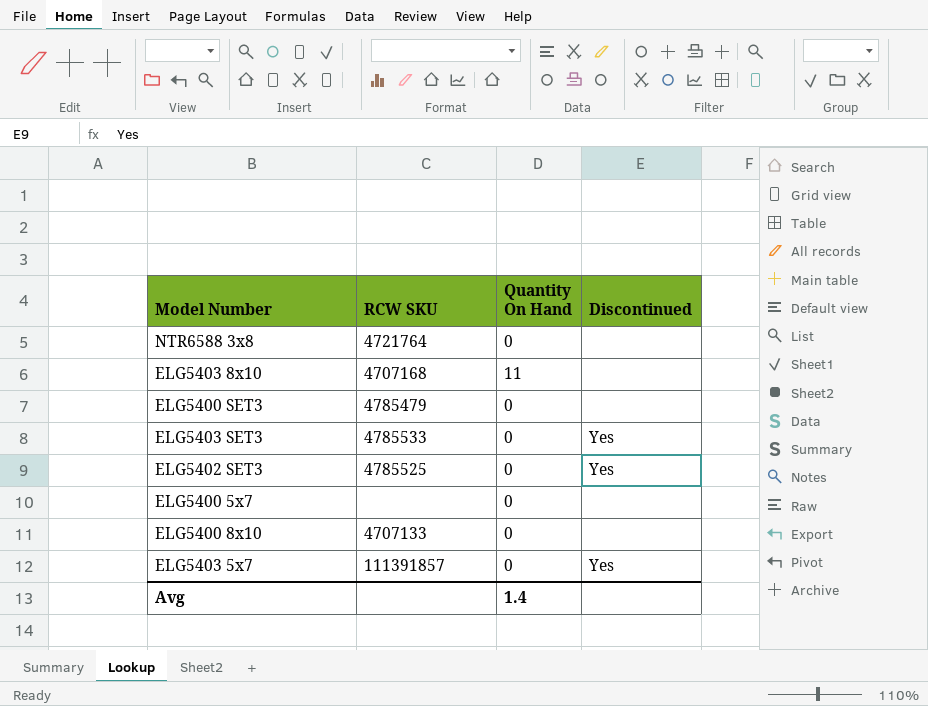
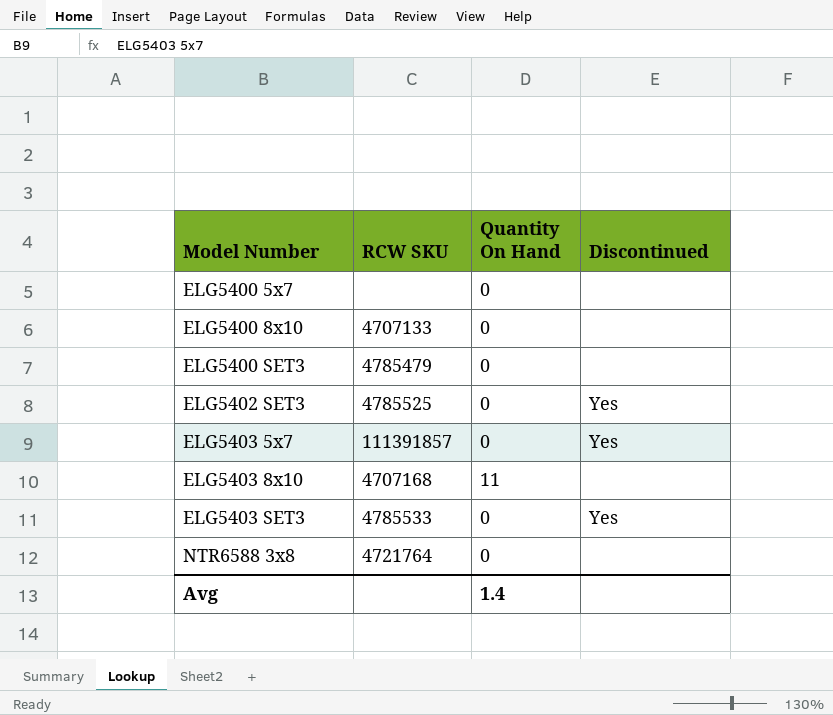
row order: none -> Model Number ascending

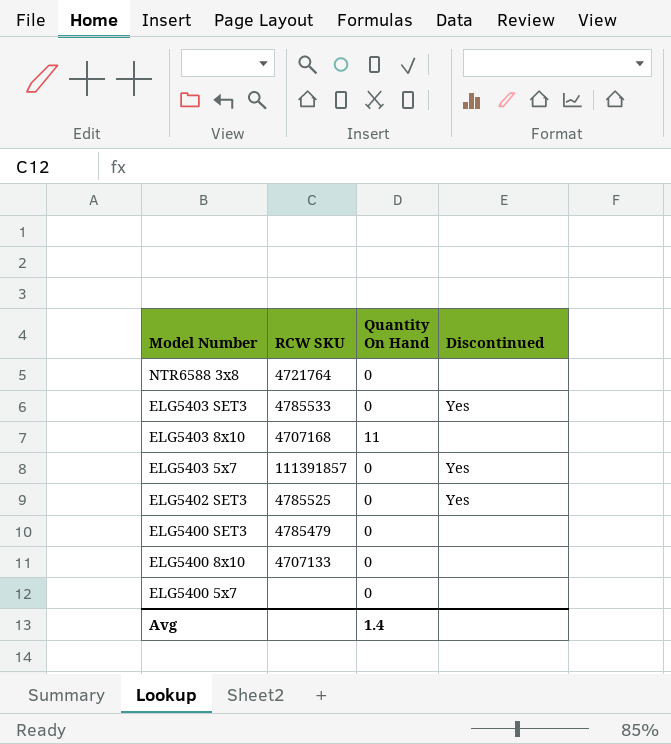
row order: Model Number ascending -> Model Number descending

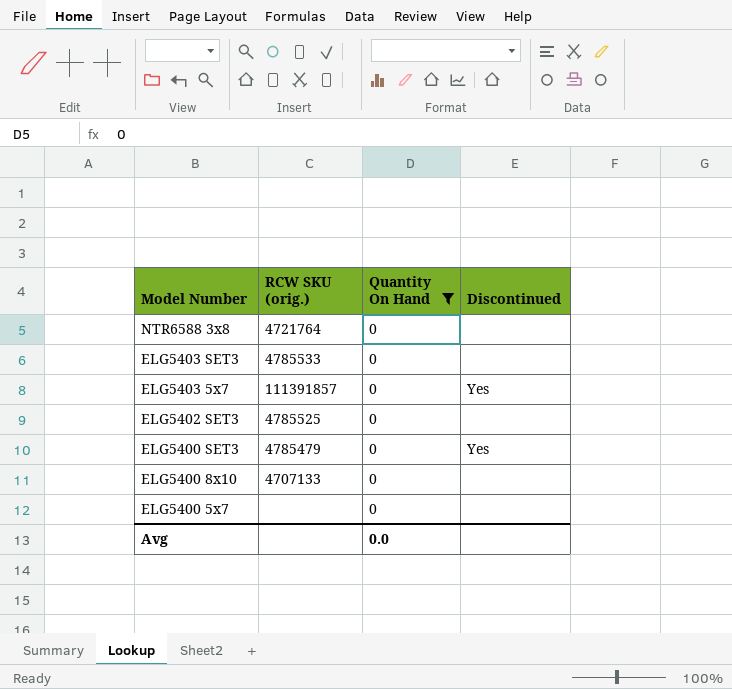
filter: none -> Quantity On Hand = 0
column name: RCW SKU -> RCW SKU (orig.)
ELG5403 SET3 | Discontinued: Yes -> none
ELG5402 SET3 | Discontinued: Yes -> none
ELG5400 SET3 | Discontinued: none -> Yes
Avg | Quantity On Hand: 1.4 -> 0.0

